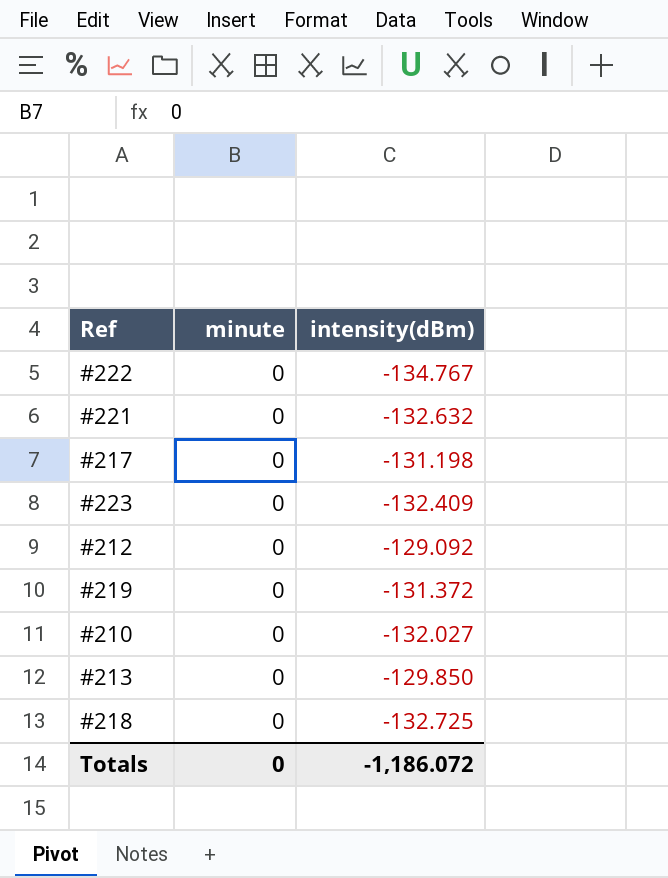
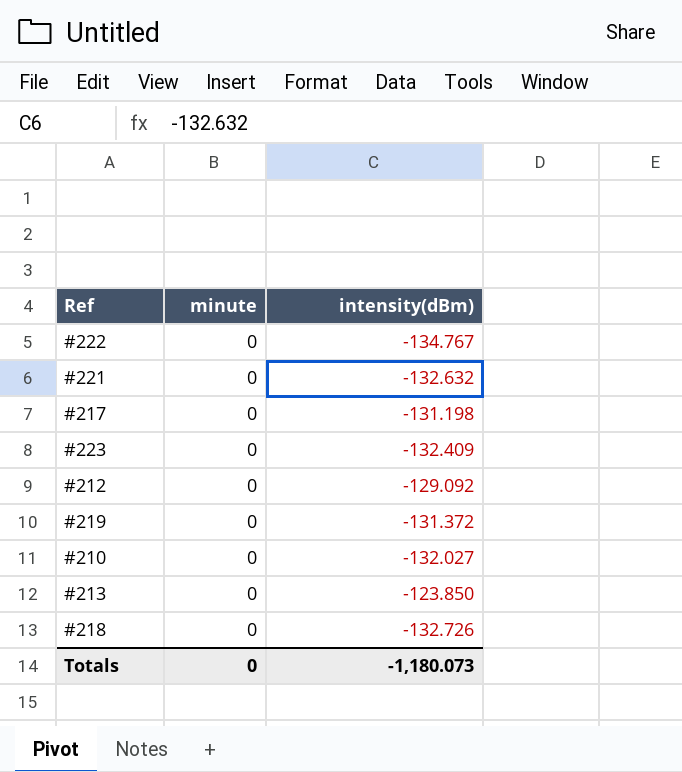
#213 | intensity(dBm): -129.850 -> -123.850
#218 | intensity(dBm): -132.725 -> -132.726
Totals | intensity(dBm): -1,186.072 -> -1,180.073

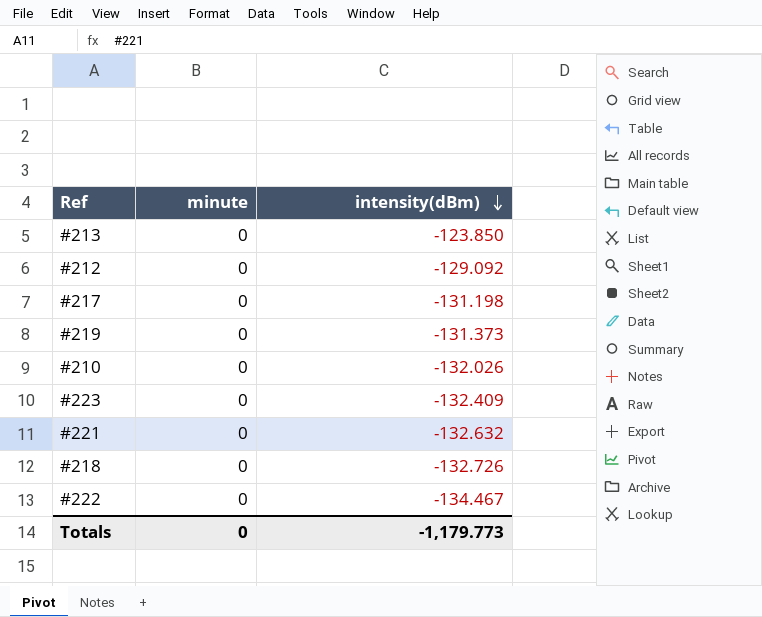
row order: none -> intensity(dBm) descending
#219 | intensity(dBm): -131.372 -> -131.373
#210 | intensity(dBm): -132.027 -> -132.026
#222 | intensity(dBm): -134.767 -> -134.467
Totals | intensity(dBm): -1,180.073 -> -1,179.773

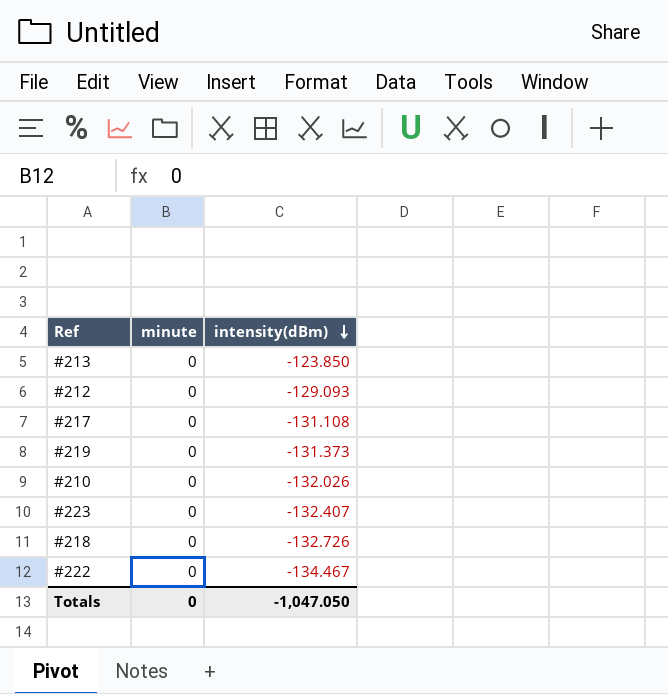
row #221: 0 | -132.632 -> none
#212 | intensity(dBm): -129.092 -> -129.093
#217 | intensity(dBm): -131.198 -> -131.108
#223 | intensity(dBm): -132.409 -> -132.407
Totals | intensity(dBm): -1,179.773 -> -1,047.050

